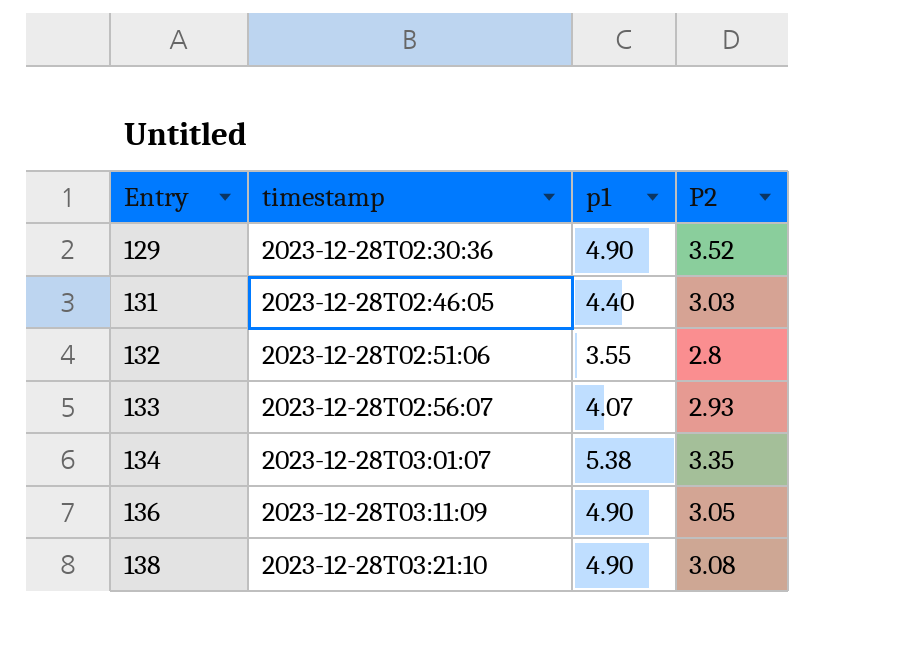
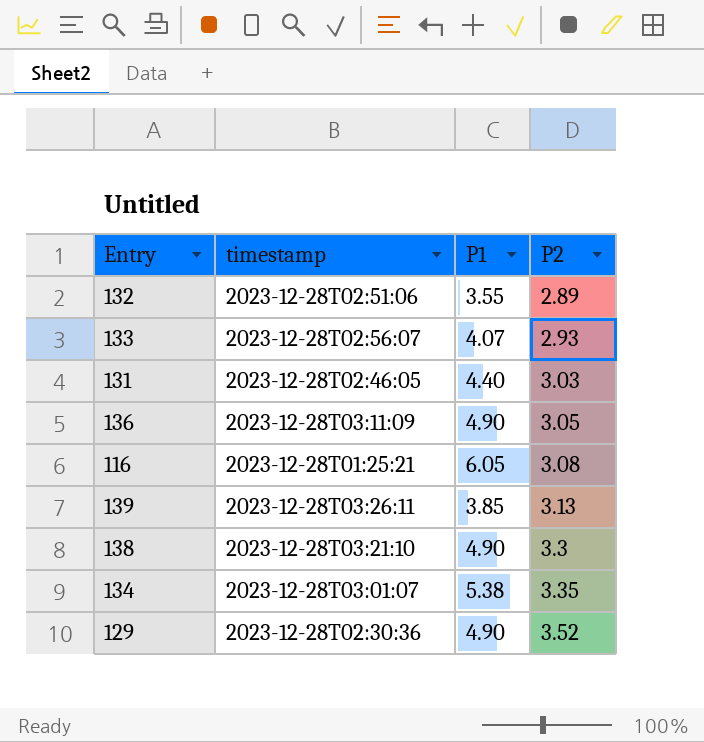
row order: Entry ascending -> P2 ascending
column name: p1 -> P1
132 | P2: 2.8 -> 2.89
row 116: none -> 2023-12-28T01:25:21 | 6.05 | 3.08
row 139: none -> 2023-12-28T03:26:11 | 3.85 | 3.13
138 | P2: 3.08 -> 3.3

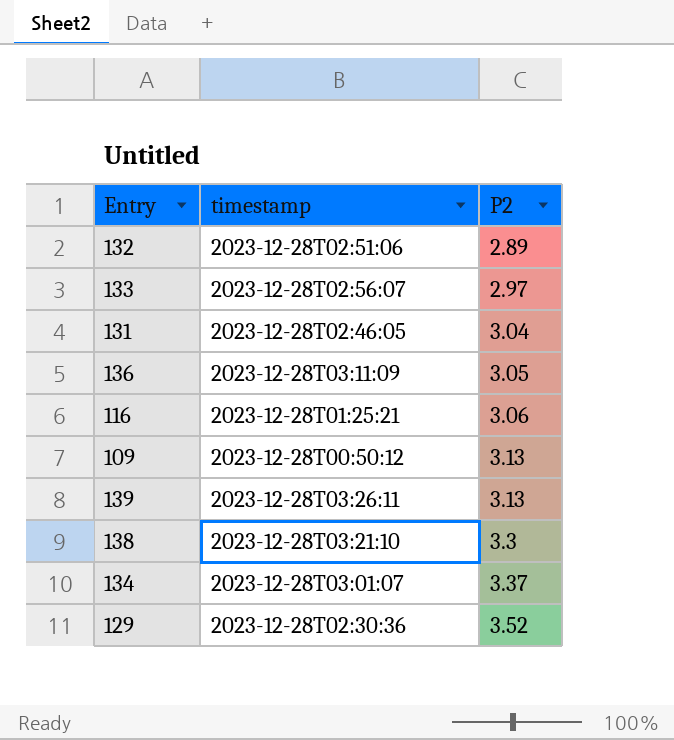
column P1 | position: 3 -> none
133 | P2: 2.93 -> 2.97
131 | P2: 3.03 -> 3.04
116 | P2: 3.08 -> 3.06
row 109: none -> 2023-12-28T00:50:12 | 3.13
134 | P2: 3.35 -> 3.37

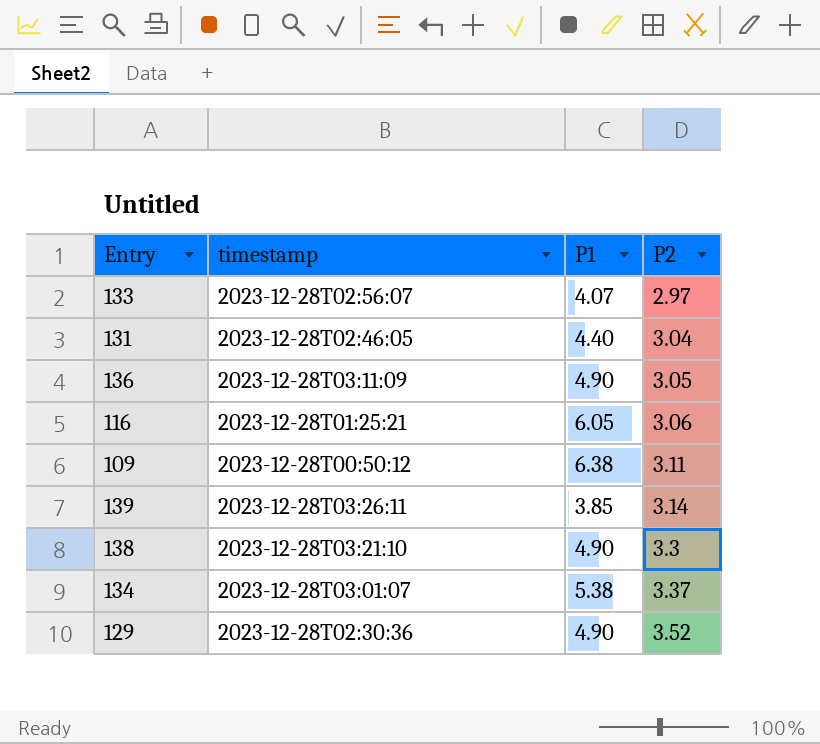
column P1 | position: none -> 3
row 132: 2023-12-28T02:51:06 | 2.89 -> none
109 | P2: 3.13 -> 3.11
139 | P2: 3.13 -> 3.14

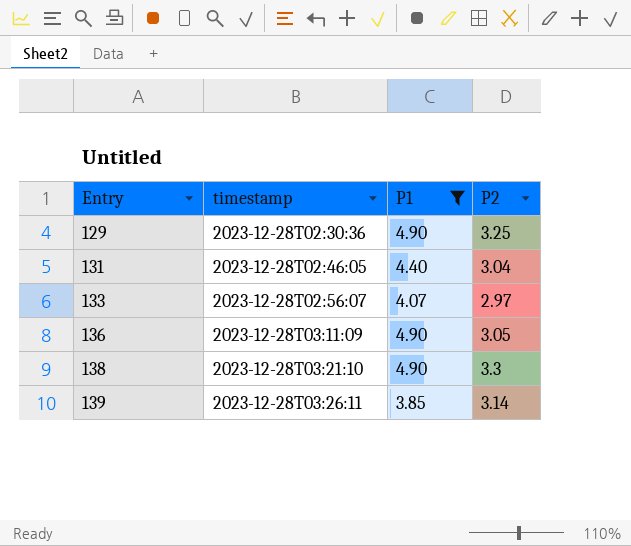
filter: none -> P1 <= 4.90
row order: P2 ascending -> Entry ascending
129 | P2: 3.52 -> 3.25

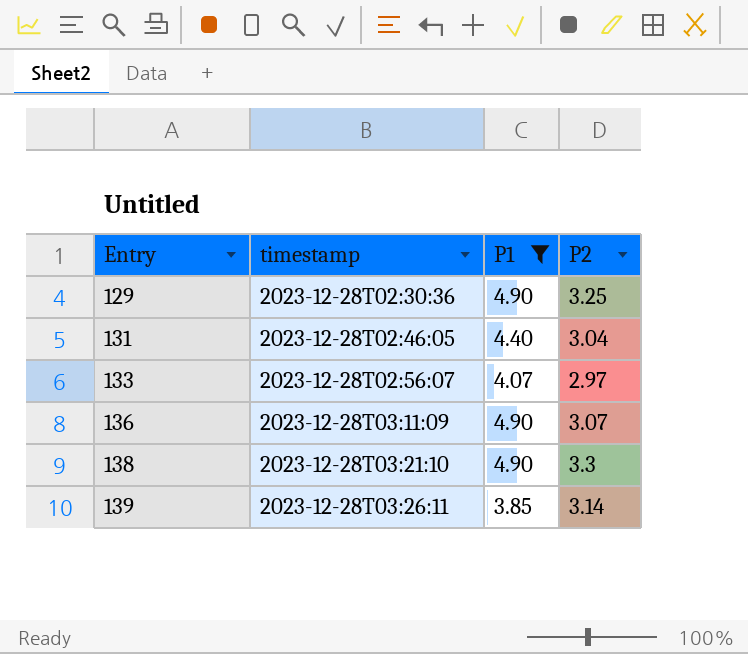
136 | P2: 3.05 -> 3.07

